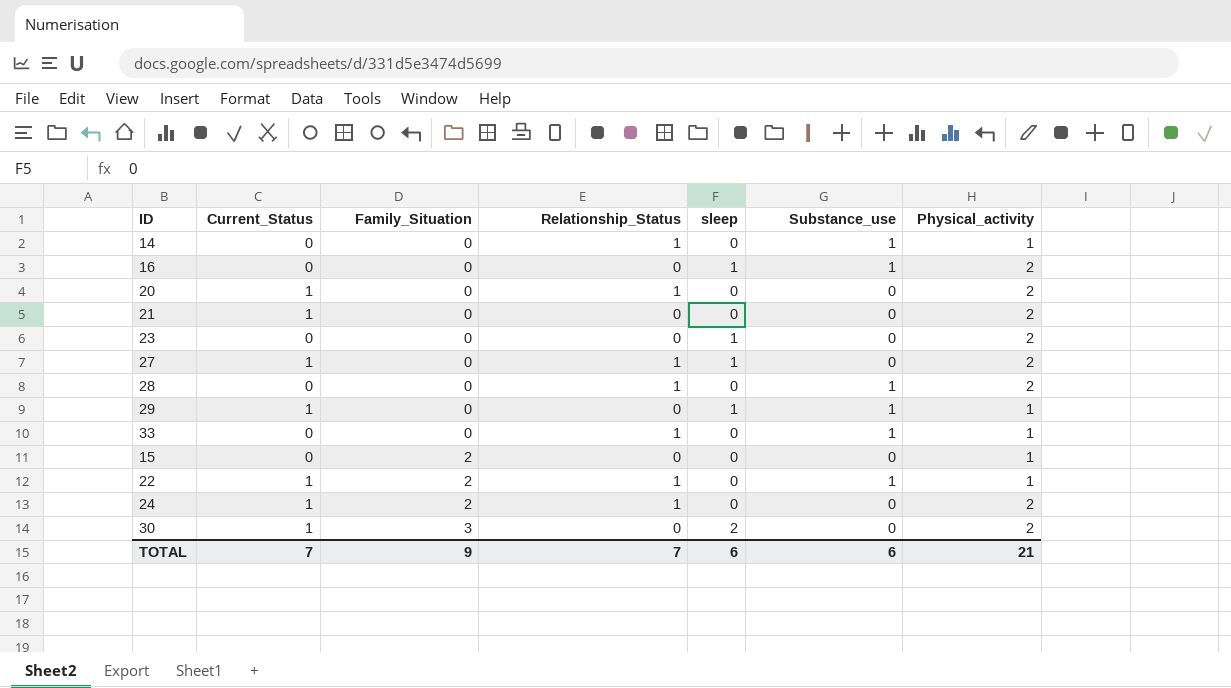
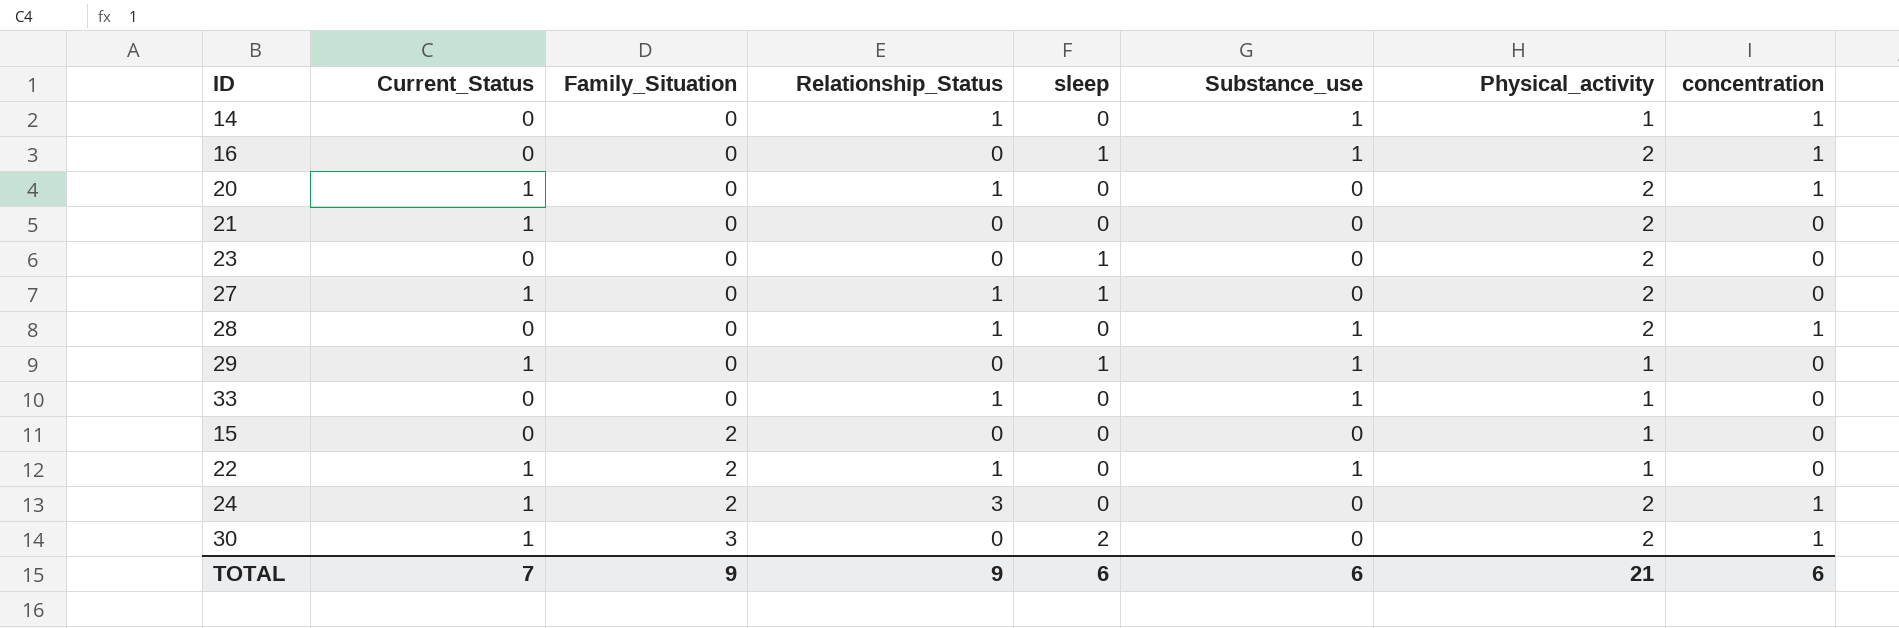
column concentration | position: none -> 8
24 | Relationship_Status: 1 -> 3
TOTAL | Relationship_Status: 7 -> 9

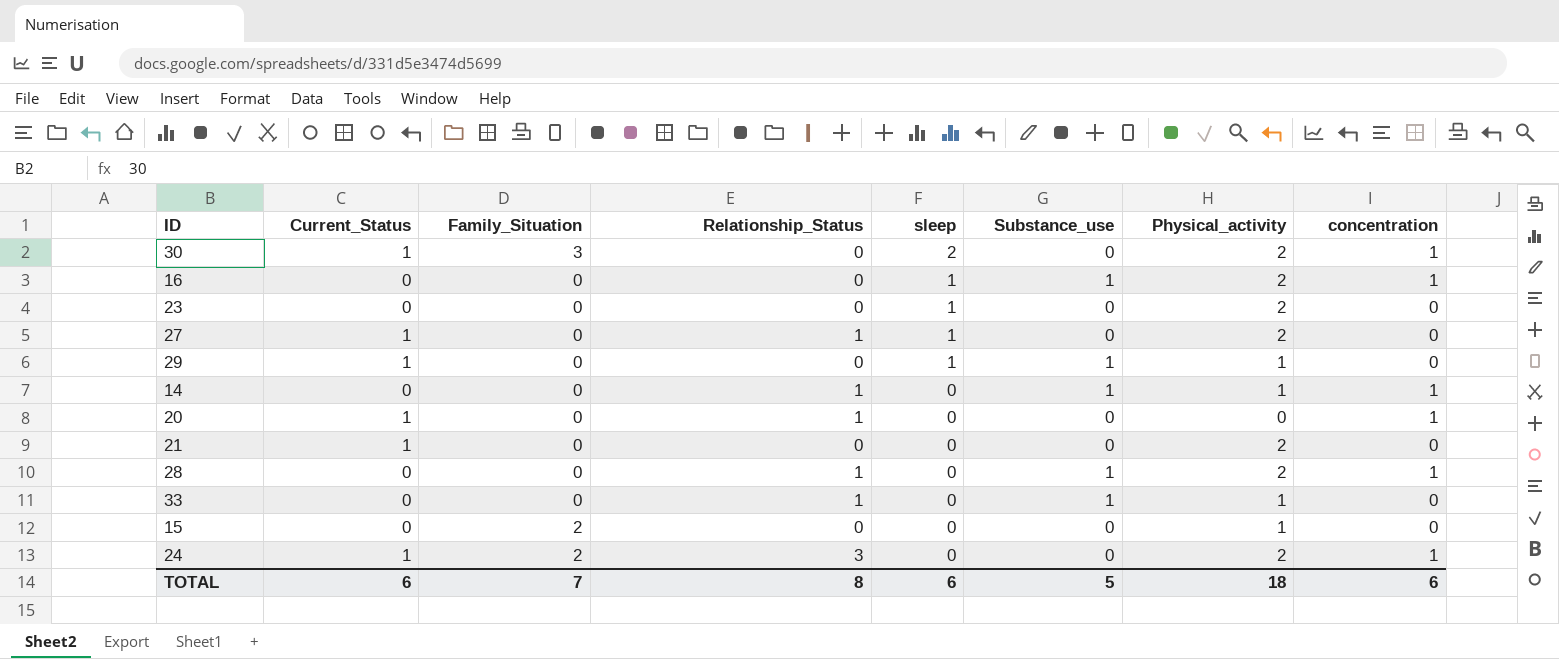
row order: Family_Situation ascending -> sleep descending
row 22: 1 | 2 | 1 | 0 | 1 | 1 | 0 -> none
20 | Physical_activity: 2 -> 0
TOTAL | Current_Status: 7 -> 6
TOTAL | Family_Situation: 9 -> 7
TOTAL | Relationship_Status: 9 -> 8
TOTAL | Substance_use: 6 -> 5
TOTAL | Physical_activity: 21 -> 18

